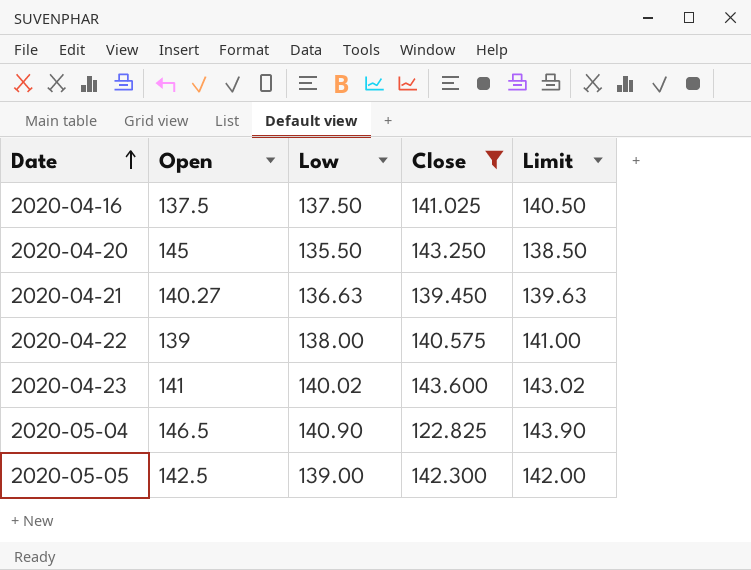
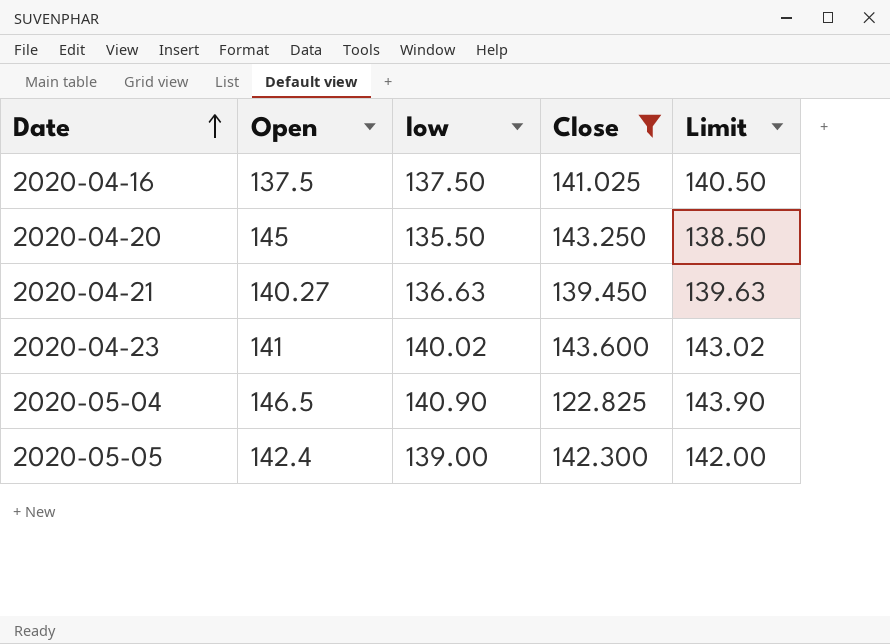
column name: Low -> low
row 2020-04-22: 139 | 138.00 | 140.575 | 141.00 -> none
2020-05-05 | Open: 142.5 -> 142.4

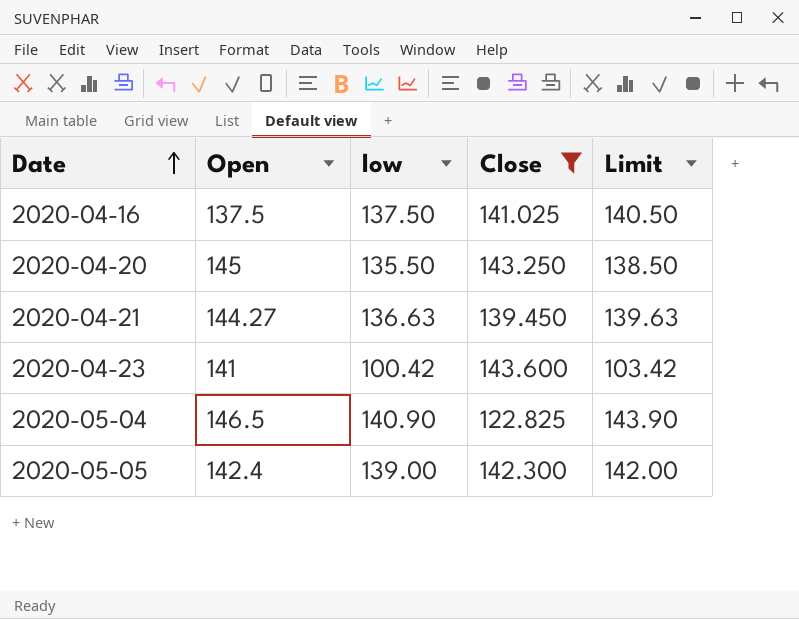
2020-04-21 | Open: 140.27 -> 144.27
2020-04-23 | low: 140.02 -> 100.42
2020-04-23 | Limit: 143.02 -> 103.42

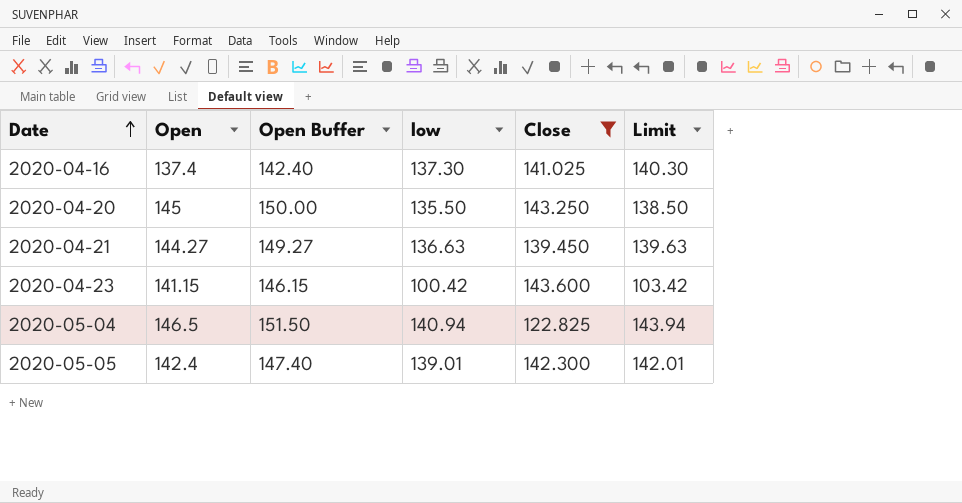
column Open Buffer | formula: none -> [Open] + 5
2020-04-16 | Open: 137.5 -> 137.4
2020-04-16 | low: 137.50 -> 137.30
2020-04-16 | Limit: 140.50 -> 140.30
2020-04-23 | Open: 141 -> 141.15
2020-05-04 | low: 140.90 -> 140.94
2020-05-04 | Limit: 143.90 -> 143.94
2020-05-05 | low: 139.00 -> 139.01
2020-05-05 | Limit: 142.00 -> 142.01

